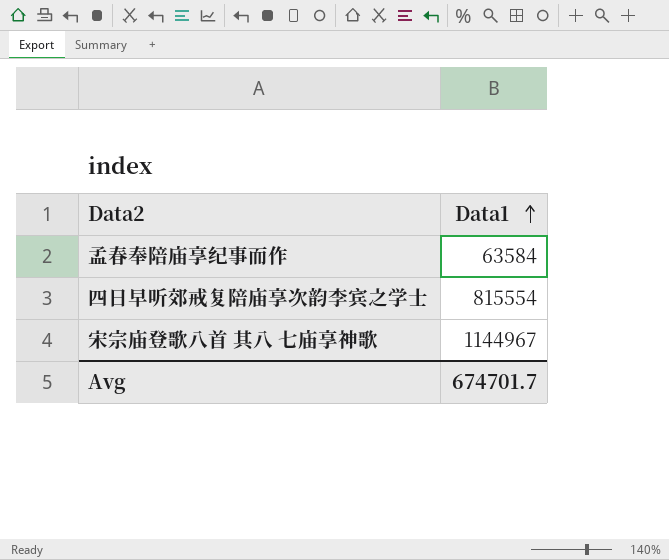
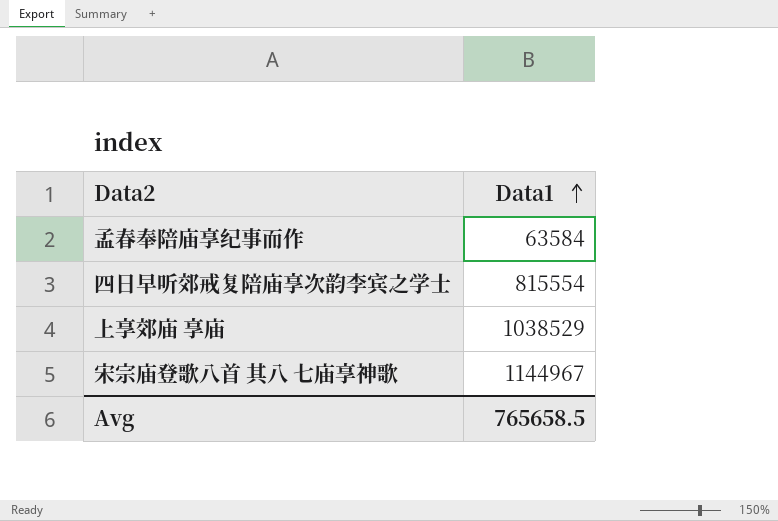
row 上享郊庙 享庙: none -> 1038529
Avg | Data1: 674701.7 -> 765658.5

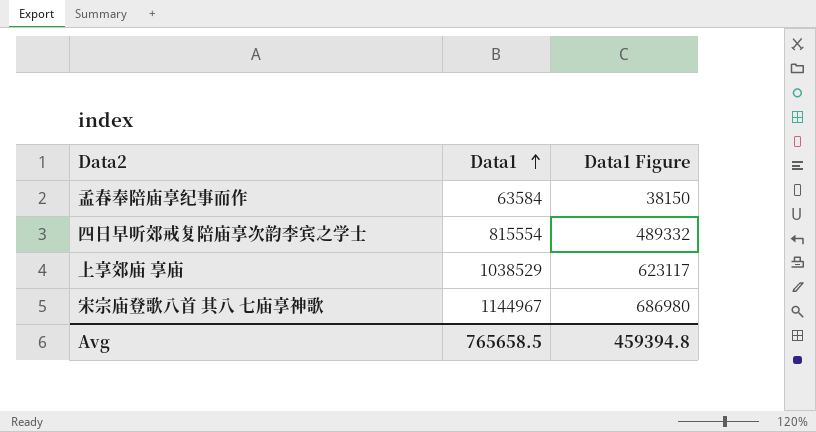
column Data1 Figure | formula: none -> [Data1] * 0.6

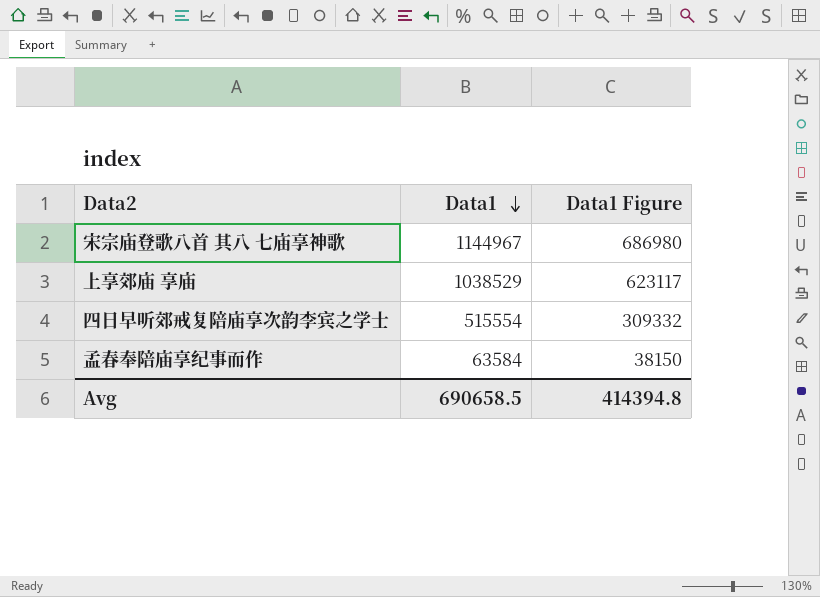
row order: Data1 ascending -> Data1 descending
四日早听郊戒复陪庙享次韵李宾之学士 | Data1: 815554 -> 515554
四日早听郊戒复陪庙享次韵李宾之学士 | Data1 Figure: 489332 -> 309332
Avg | Data1: 765658.5 -> 690658.5
Avg | Data1 Figure: 459394.8 -> 414394.8

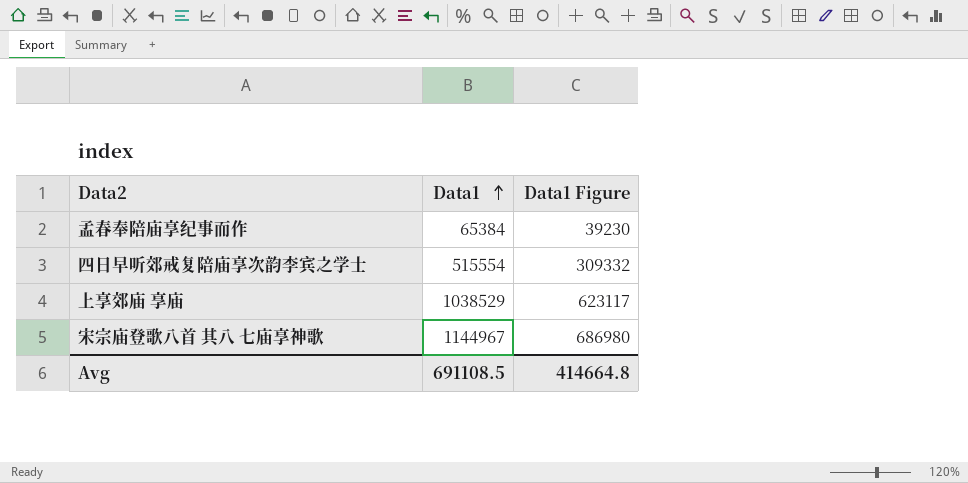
row order: Data1 descending -> Data1 ascending
孟春奉陪庙享纪事而作 | Data1: 63584 -> 65384
孟春奉陪庙享纪事而作 | Data1 Figure: 38150 -> 39230
Avg | Data1: 690658.5 -> 691108.5
Avg | Data1 Figure: 414394.8 -> 414664.8

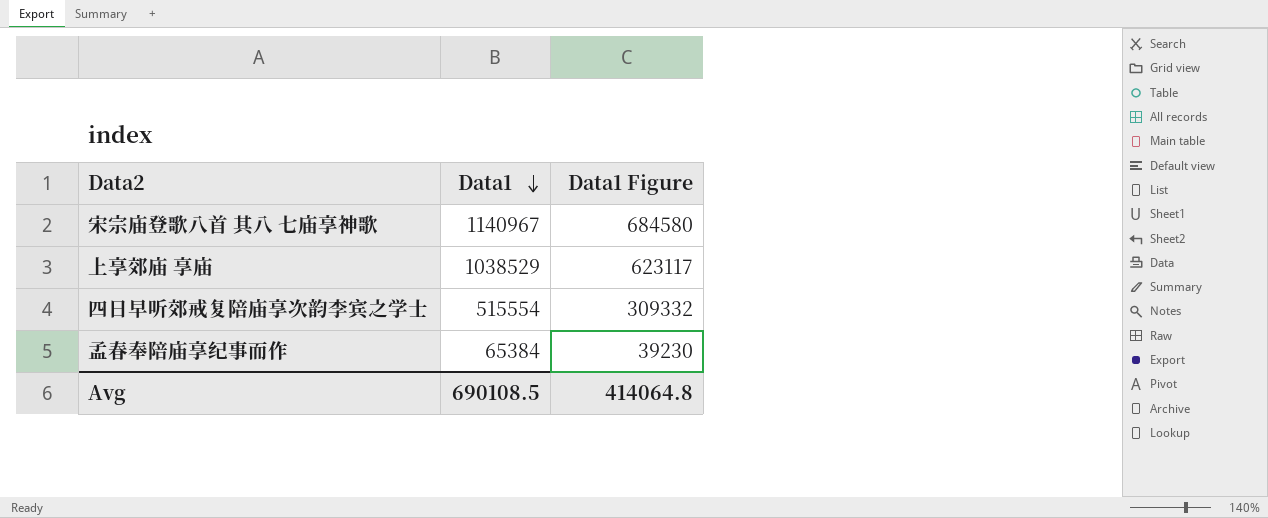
row order: Data1 ascending -> Data1 descending
宋宗庙登歌八首 其八 七庙享神歌 | Data1: 1144967 -> 1140967
宋宗庙登歌八首 其八 七庙享神歌 | Data1 Figure: 686980 -> 684580
Avg | Data1: 691108.5 -> 690108.5
Avg | Data1 Figure: 414664.8 -> 414064.8

